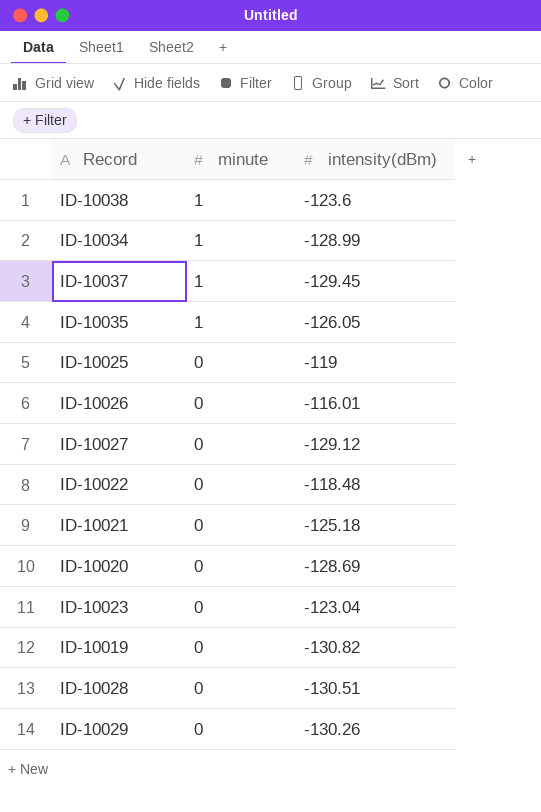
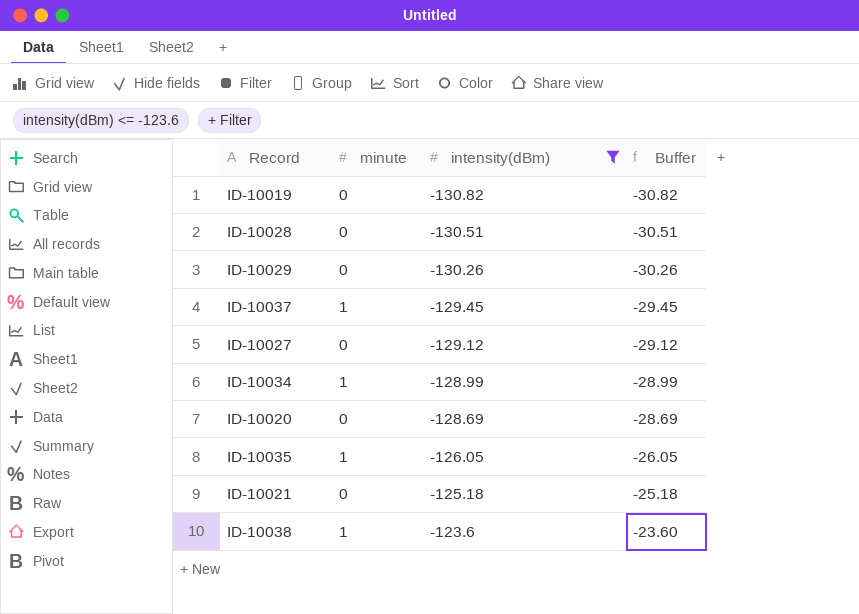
filter: none -> intensity(dBm) <= -123.6
row order: minute descending -> intensity(dBm) ascending
column Buffer | formula: none -> [intensity(dBm)] + 100

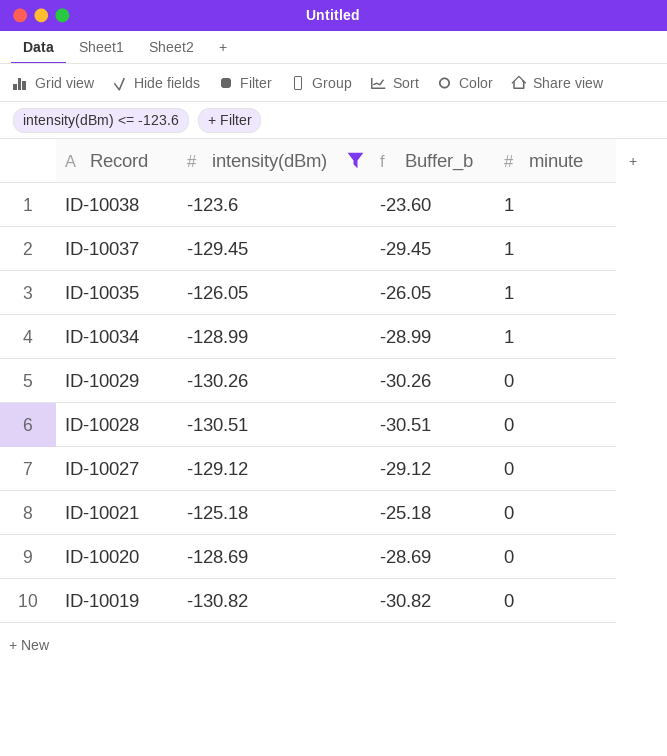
row order: intensity(dBm) ascending -> Record descending
column name: Buffer -> Buffer_b
column minute | position: 2 -> 4

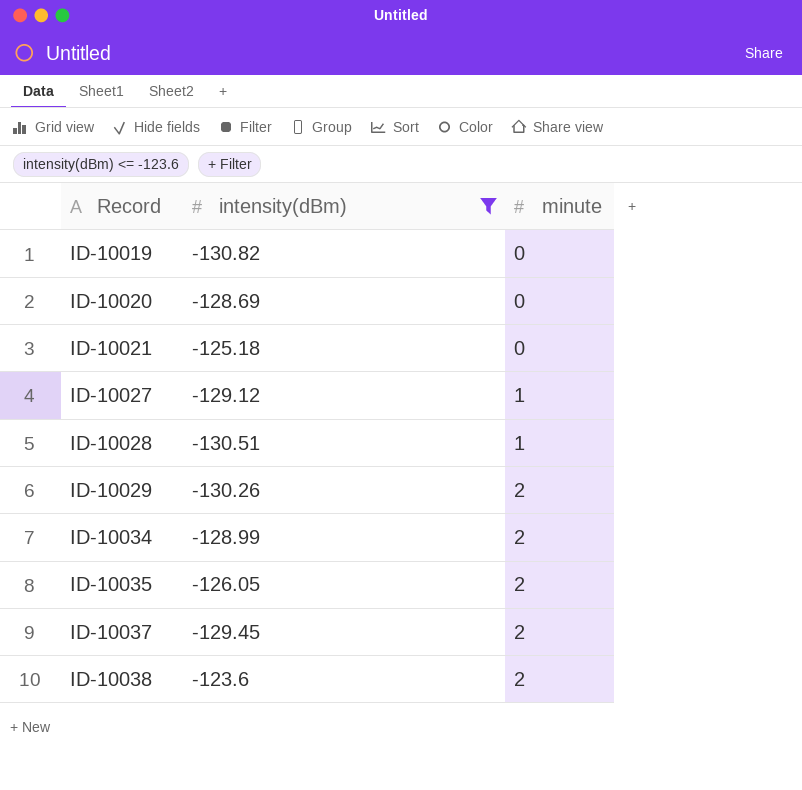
row order: Record descending -> Record ascending
column Buffer_b | formula: [intensity(dBm)] + 100 -> none
ID-10027 | minute: 0 -> 1
ID-10028 | minute: 0 -> 1
ID-10029 | minute: 0 -> 2
ID-10034 | minute: 1 -> 2
ID-10035 | minute: 1 -> 2
ID-10037 | minute: 1 -> 2
ID-10038 | minute: 1 -> 2

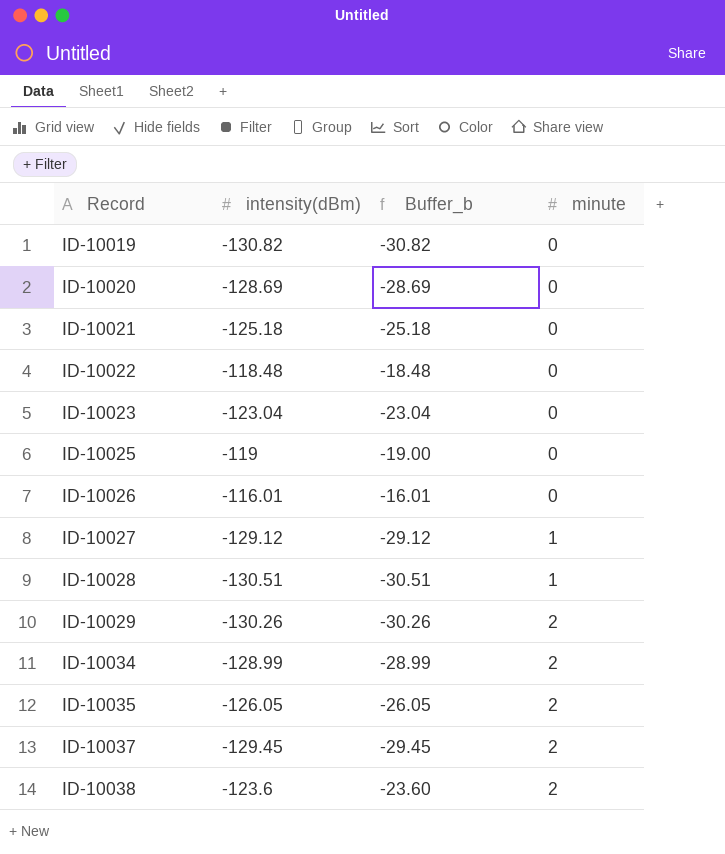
filter: intensity(dBm) <= -123.6 -> none
column Buffer_b | formula: none -> [intensity(dBm)] + 100

